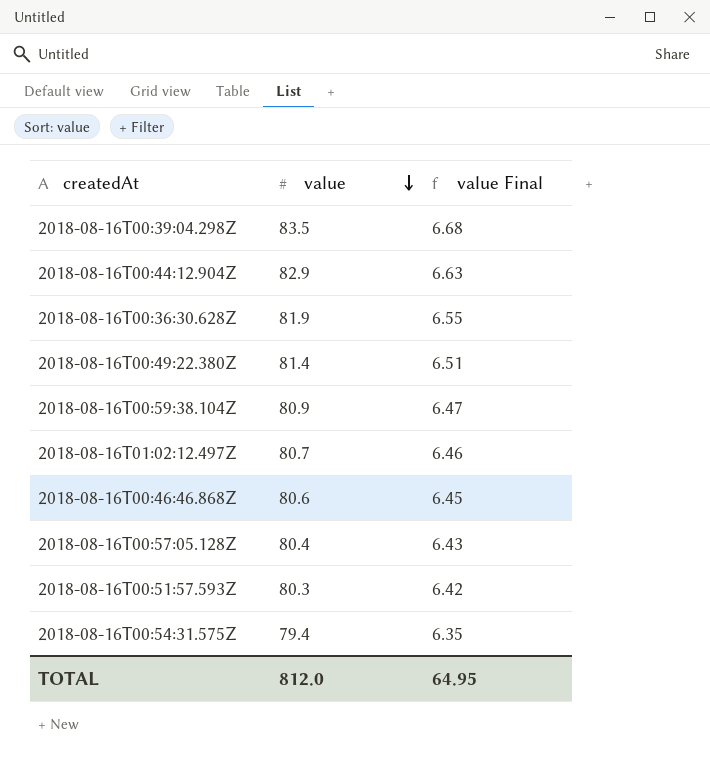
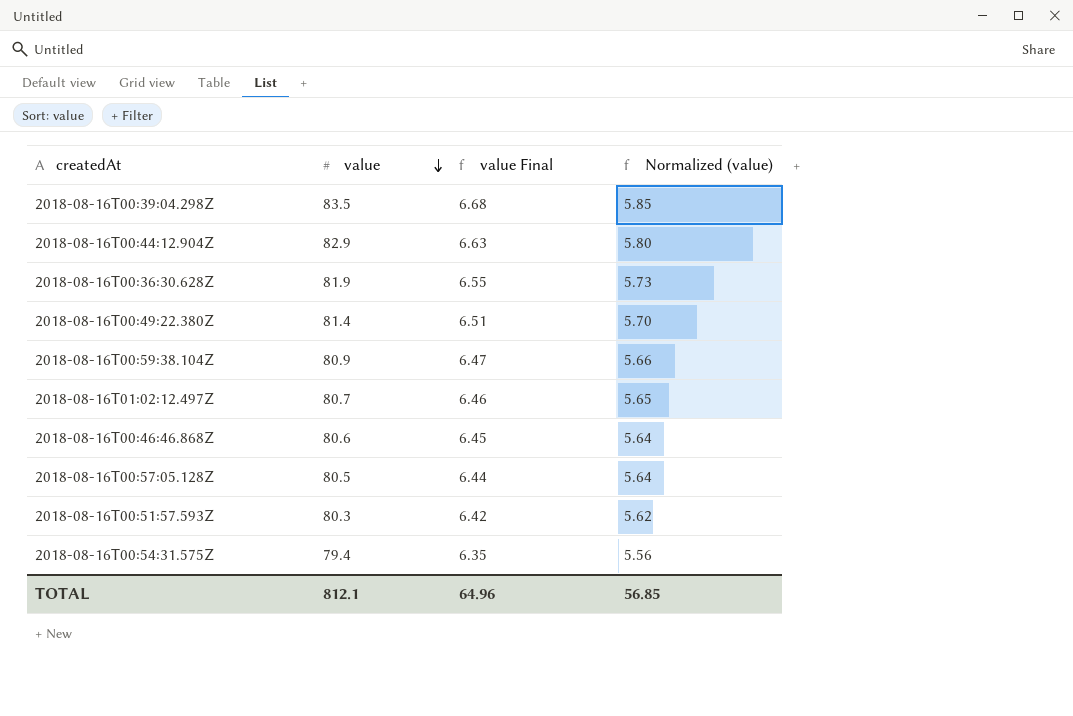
column Normalized (value) | formula: none -> [value] * 0.07
2018-08-16T00:57:05.128Z | value: 80.4 -> 80.5
2018-08-16T00:57:05.128Z | value Final: 6.43 -> 6.44
TOTAL | value: 812.0 -> 812.1
TOTAL | value Final: 64.95 -> 64.96

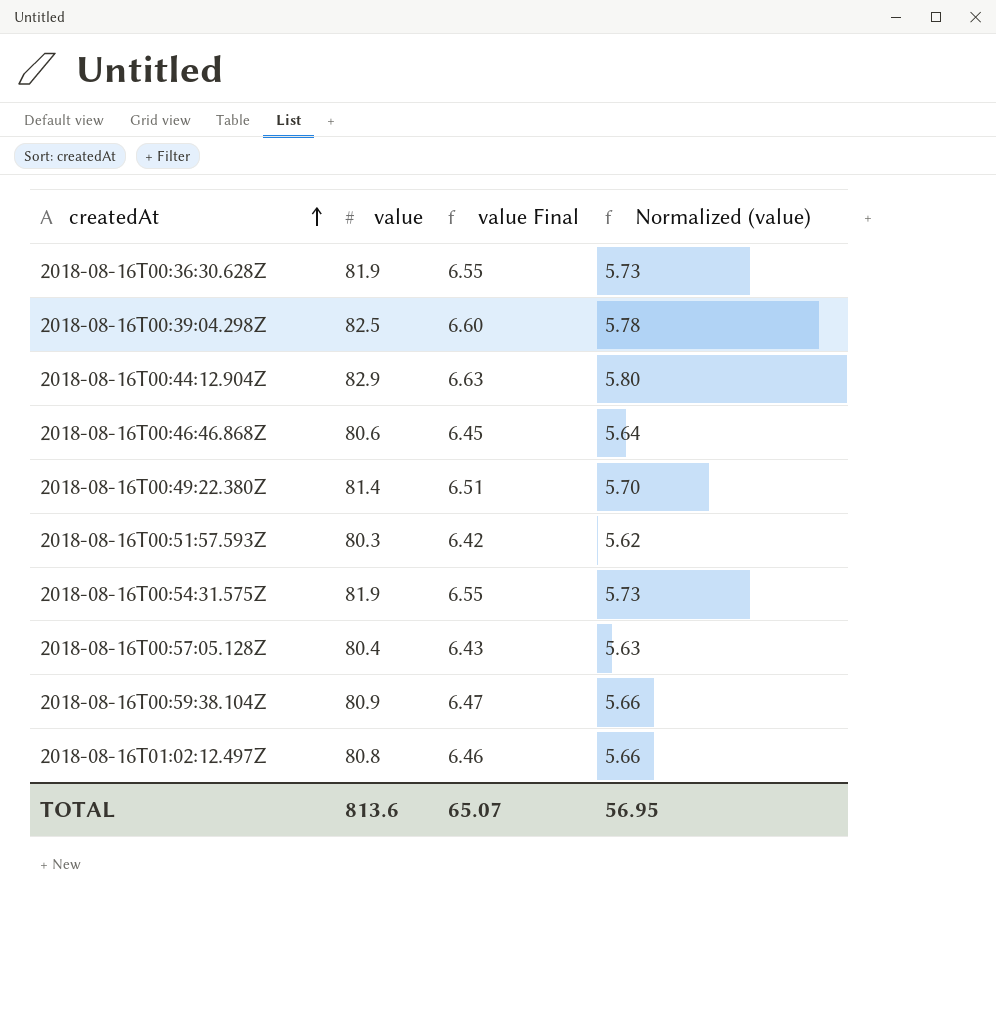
row order: value descending -> createdAt ascending
2018-08-16T00:39:04.298Z | value: 83.5 -> 82.5
2018-08-16T00:39:04.298Z | value Final: 6.68 -> 6.60
2018-08-16T00:39:04.298Z | Normalized (value): 5.85 -> 5.78
2018-08-16T00:54:31.575Z | value: 79.4 -> 81.9
2018-08-16T00:54:31.575Z | value Final: 6.35 -> 6.55
2018-08-16T00:54:31.575Z | Normalized (value): 5.56 -> 5.73
2018-08-16T00:57:05.128Z | value: 80.5 -> 80.4
2018-08-16T00:57:05.128Z | value Final: 6.44 -> 6.43
2018-08-16T00:57:05.128Z | Normalized (value): 5.64 -> 5.63
2018-08-16T01:02:12.497Z | value: 80.7 -> 80.8
2018-08-16T01:02:12.497Z | Normalized (value): 5.65 -> 5.66
TOTAL | value: 812.1 -> 813.6
TOTAL | value Final: 64.96 -> 65.07
TOTAL | Normalized (value): 56.85 -> 56.95

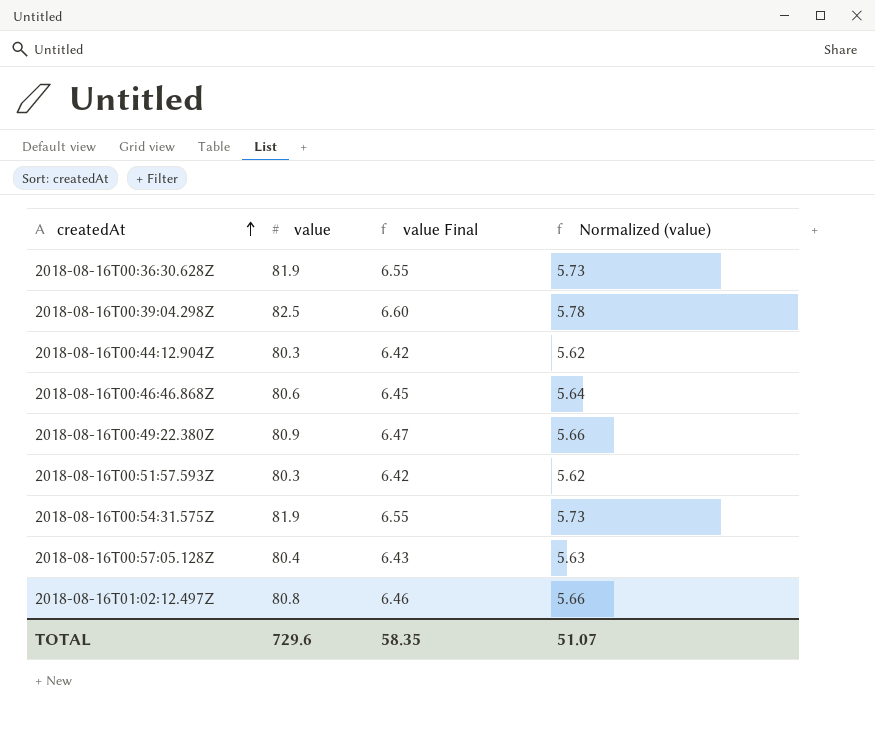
row 2018-08-16T00:59:38.104Z: 80.9 | 6.47 | 5.66 -> none
2018-08-16T00:44:12.904Z | value: 82.9 -> 80.3
2018-08-16T00:44:12.904Z | value Final: 6.63 -> 6.42
2018-08-16T00:44:12.904Z | Normalized (value): 5.80 -> 5.62
2018-08-16T00:49:22.380Z | value: 81.4 -> 80.9
2018-08-16T00:49:22.380Z | value Final: 6.51 -> 6.47
2018-08-16T00:49:22.380Z | Normalized (value): 5.70 -> 5.66
TOTAL | value: 813.6 -> 729.6
TOTAL | value Final: 65.07 -> 58.35
TOTAL | Normalized (value): 56.95 -> 51.07

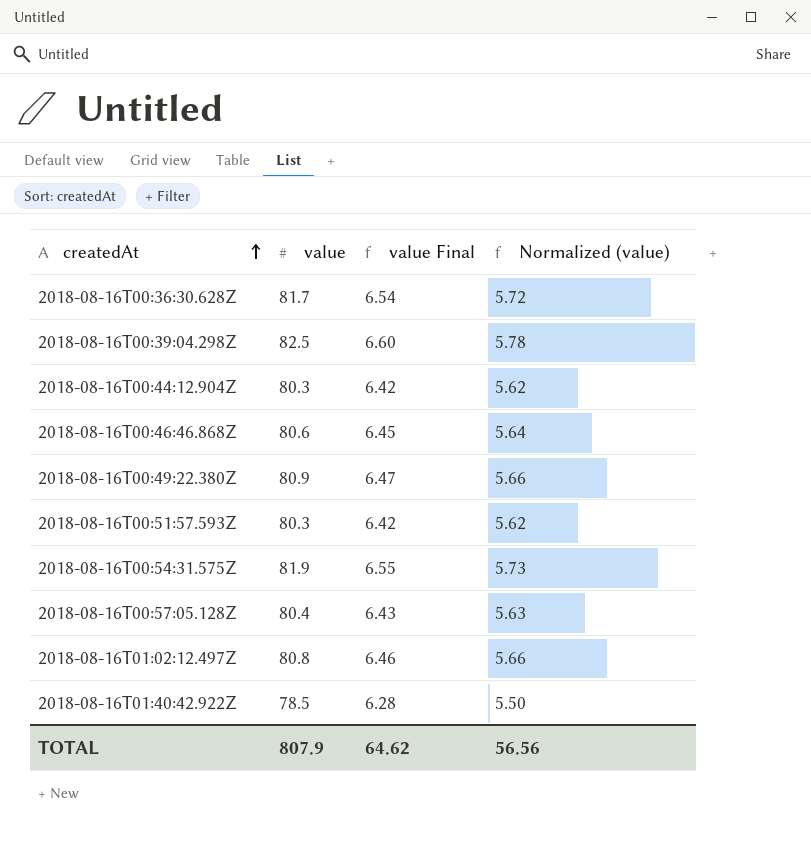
2018-08-16T00:36:30.628Z | value: 81.9 -> 81.7
2018-08-16T00:36:30.628Z | value Final: 6.55 -> 6.54
2018-08-16T00:36:30.628Z | Normalized (value): 5.73 -> 5.72
row 2018-08-16T01:40:42.922Z: none -> 78.5 | 6.28 | 5.50
TOTAL | value: 729.6 -> 807.9
TOTAL | value Final: 58.35 -> 64.62
TOTAL | Normalized (value): 51.07 -> 56.56

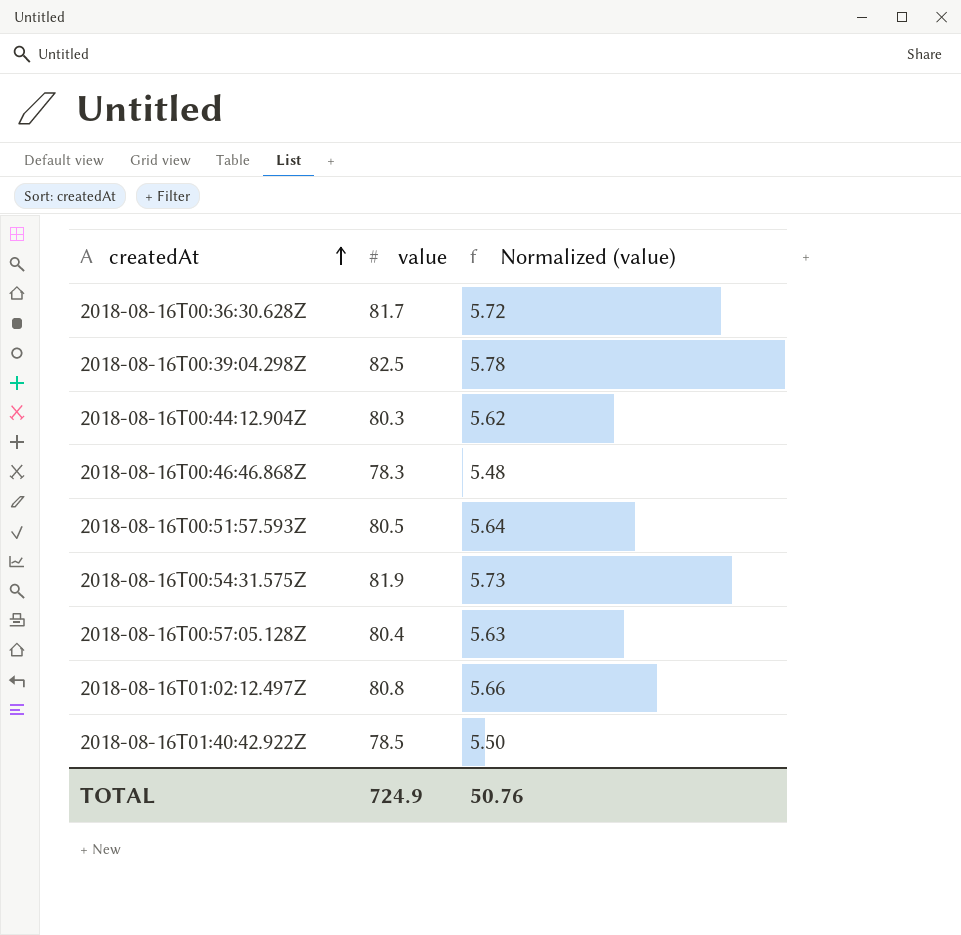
column value Final | formula: [value] * 0.08 -> none
row 2018-08-16T00:49:22.380Z: 80.9 | 6.47 | 5.66 -> none
2018-08-16T00:46:46.868Z | value: 80.6 -> 78.3
2018-08-16T00:46:46.868Z | Normalized (value): 5.64 -> 5.48
2018-08-16T00:51:57.593Z | value: 80.3 -> 80.5
2018-08-16T00:51:57.593Z | Normalized (value): 5.62 -> 5.64
TOTAL | value: 807.9 -> 724.9
TOTAL | Normalized (value): 56.56 -> 50.76

